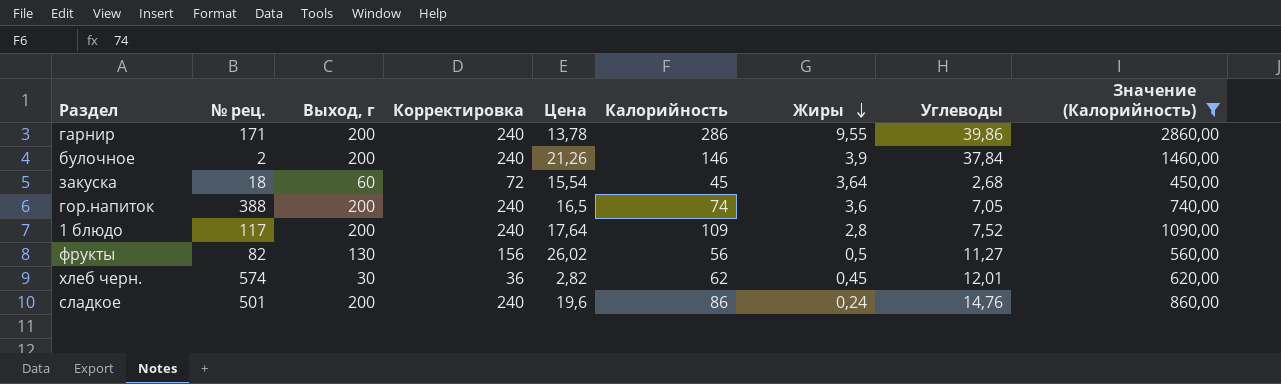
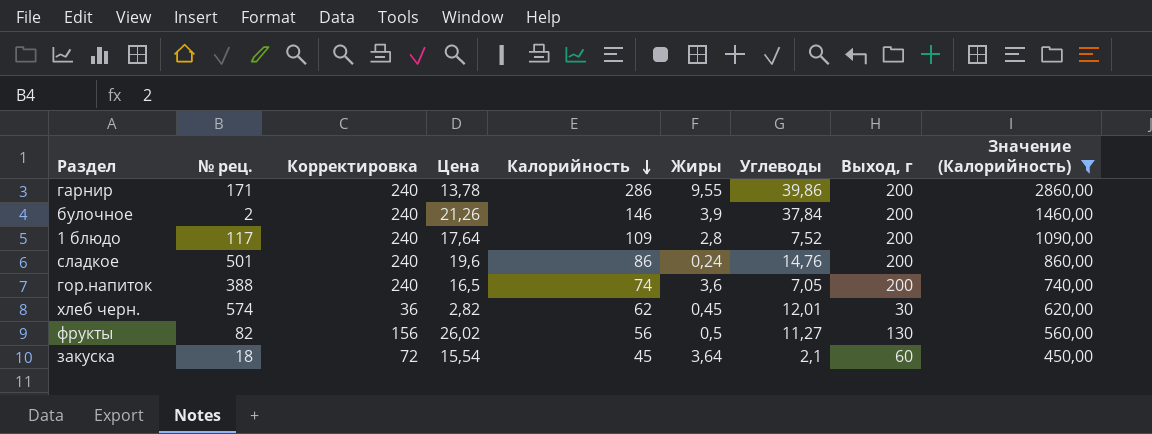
row order: Жиры descending -> Калорийность descending
column Выход, г | position: 3 -> 8
закуска | Углеводы: 2,68 -> 2,1

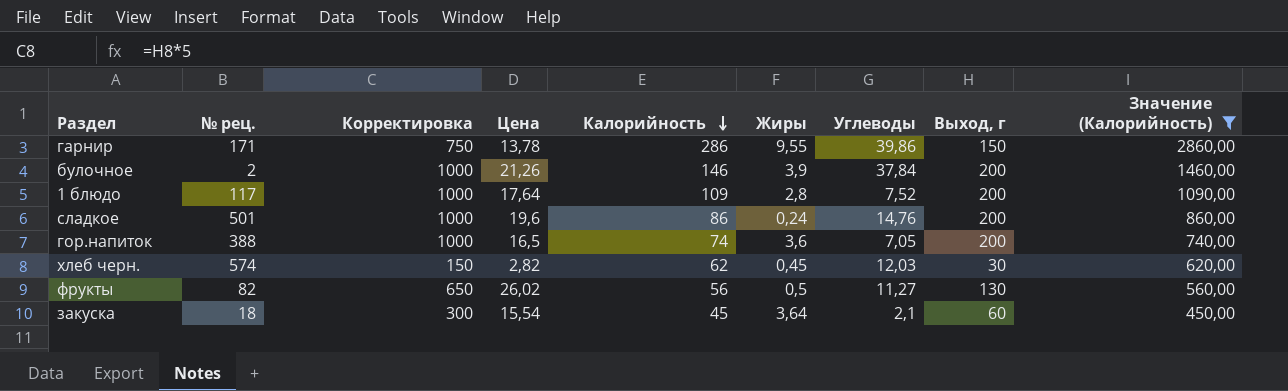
column Корректировка | formula: [Выход, г] * 1,2 -> [Выход, г] * 5
гарнир | Выход, г: 200 -> 150
хлеб черн. | Углеводы: 12,01 -> 12,03

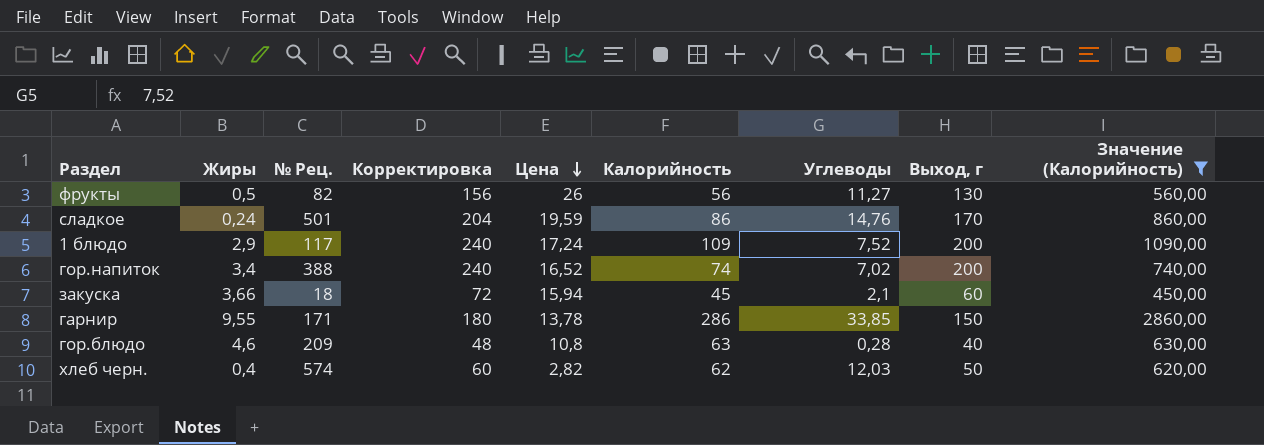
row order: Калорийность descending -> Цена descending
column Жиры | position: 6 -> 2
column name: № рец. -> № Рец.
column Корректировка | formula: [Выход, г] * 5 -> [Выход, г] * 1,2
row булочное: 2 | 1000 | 21,26 | 146 | 3,9 | 37,84 | 200 | 1460,00 -> none
фрукты | Цена: 26,02 -> 26
сладкое | Цена: 19,6 -> 19,59
сладкое | Выход, г: 200 -> 170
1 блюдо | Жиры: 2,8 -> 2,9
1 блюдо | Цена: 17,64 -> 17,24
гор.напиток | Жиры: 3,6 -> 3,4
гор.напиток | Цена: 16,5 -> 16,52
гор.напиток | Углеводы: 7,05 -> 7,02
закуска | Жиры: 3,64 -> 3,66
закуска | Цена: 15,54 -> 15,94
гарнир | Углеводы: 39,86 -> 33,85
row гор.блюдо: none -> 4,6 | 209 | 48 | 10,8 | 63 | 0,28 | 40 | 630,00
хлеб черн. | Жиры: 0,45 -> 0,4
хлеб черн. | Выход, г: 30 -> 50

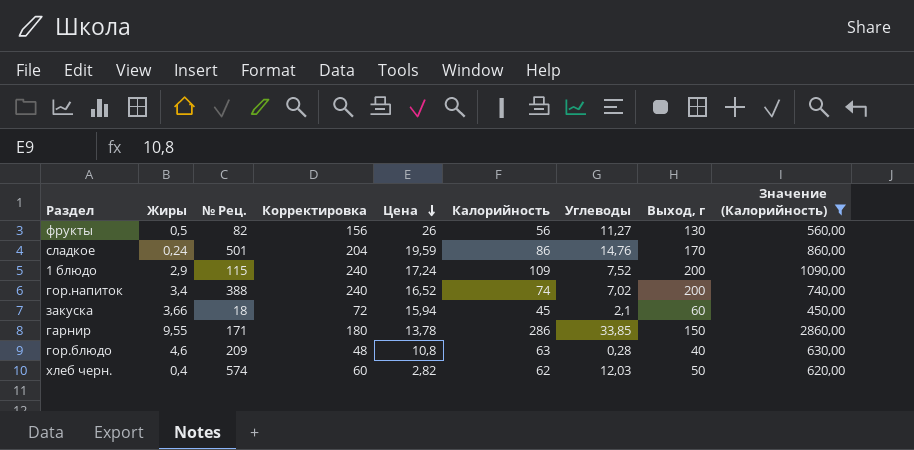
1 блюдо | № Рец.: 117 -> 115

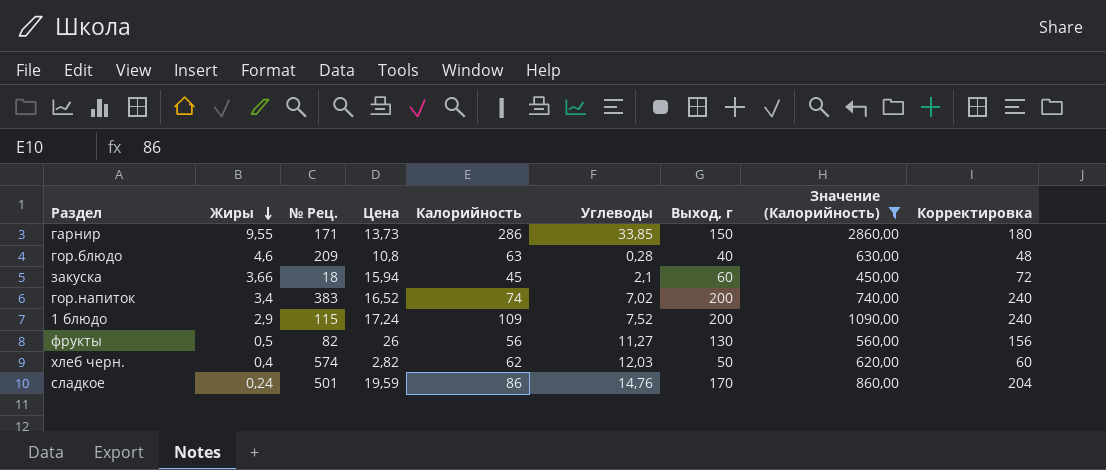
row order: Цена descending -> Жиры descending
column Корректировка | position: 4 -> 9
гарнир | Цена: 13,78 -> 13,73
гор.напиток | № Рец.: 388 -> 383

